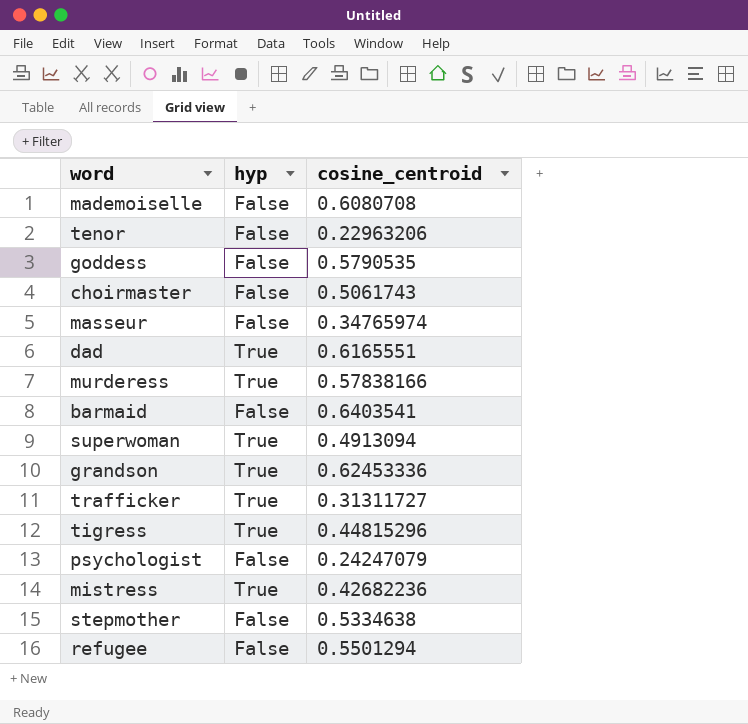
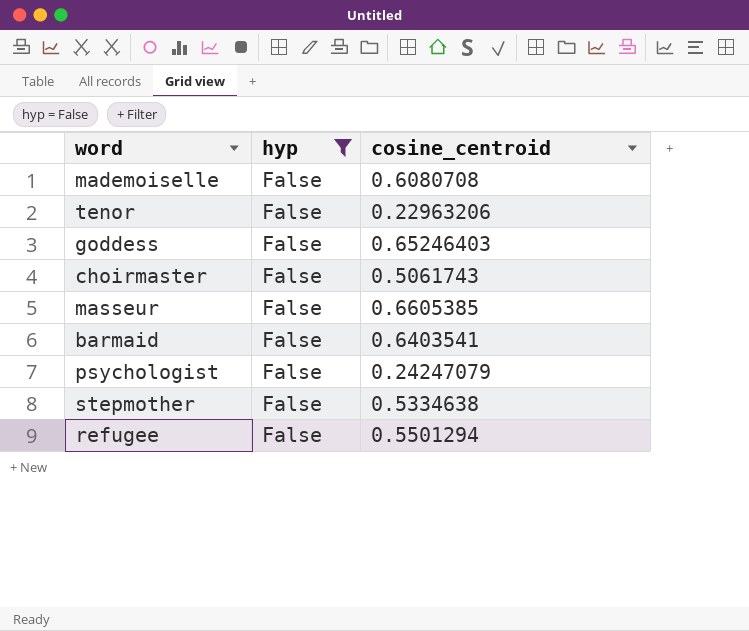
filter: none -> hyp = False
goddess | cosine_centroid: 0.5790535 -> 0.65246403
masseur | cosine_centroid: 0.34765974 -> 0.6605385

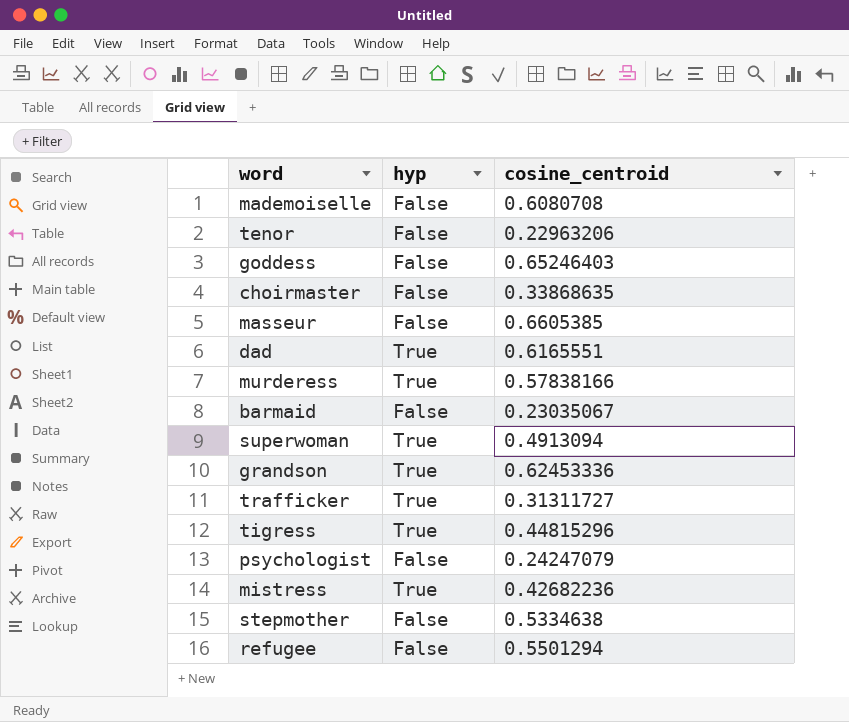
filter: hyp = False -> none
choirmaster | cosine_centroid: 0.5061743 -> 0.33868635
barmaid | cosine_centroid: 0.6403541 -> 0.23035067

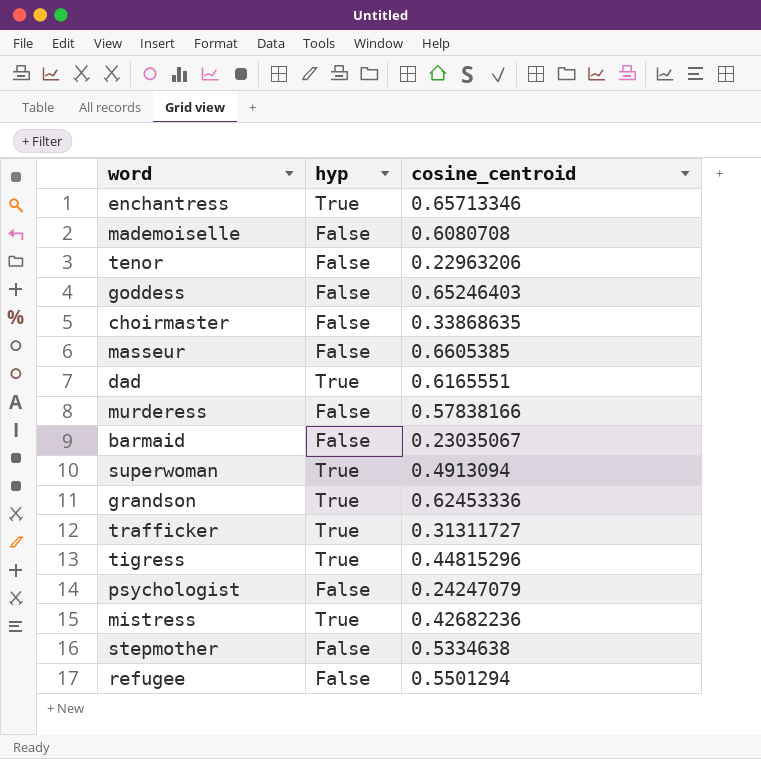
row enchantress: none -> True | 0.65713346
murderess | hyp: True -> False

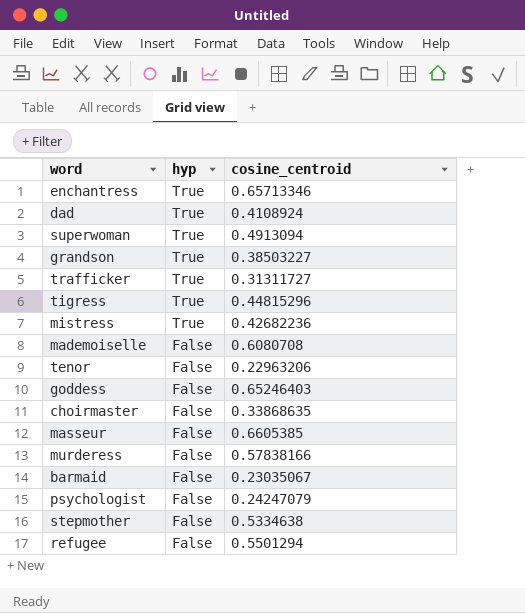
row order: none -> hyp descending
dad | cosine_centroid: 0.6165551 -> 0.4108924
grandson | cosine_centroid: 0.62453336 -> 0.38503227

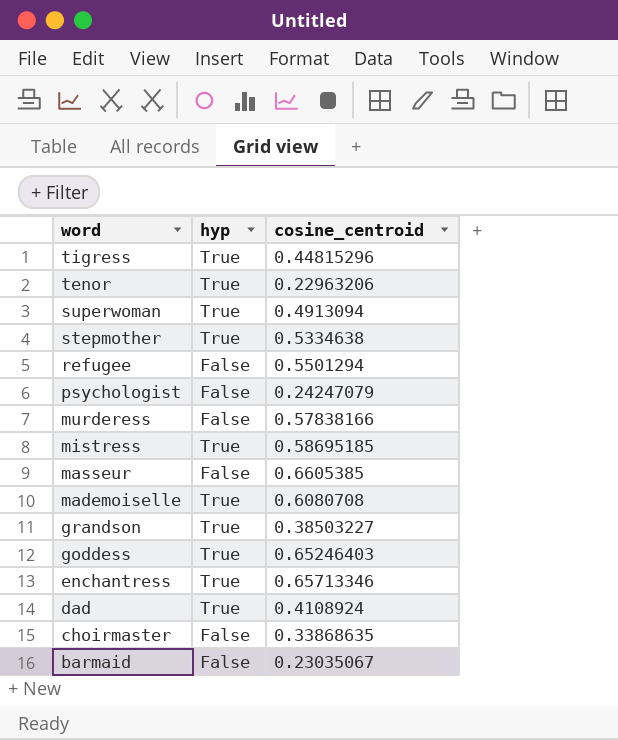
row order: hyp descending -> word descending
row trafficker: True | 0.31311727 -> none
tenor | hyp: False -> True
stepmother | hyp: False -> True
mistress | cosine_centroid: 0.42682236 -> 0.58695185
mademoiselle | hyp: False -> True
goddess | hyp: False -> True

